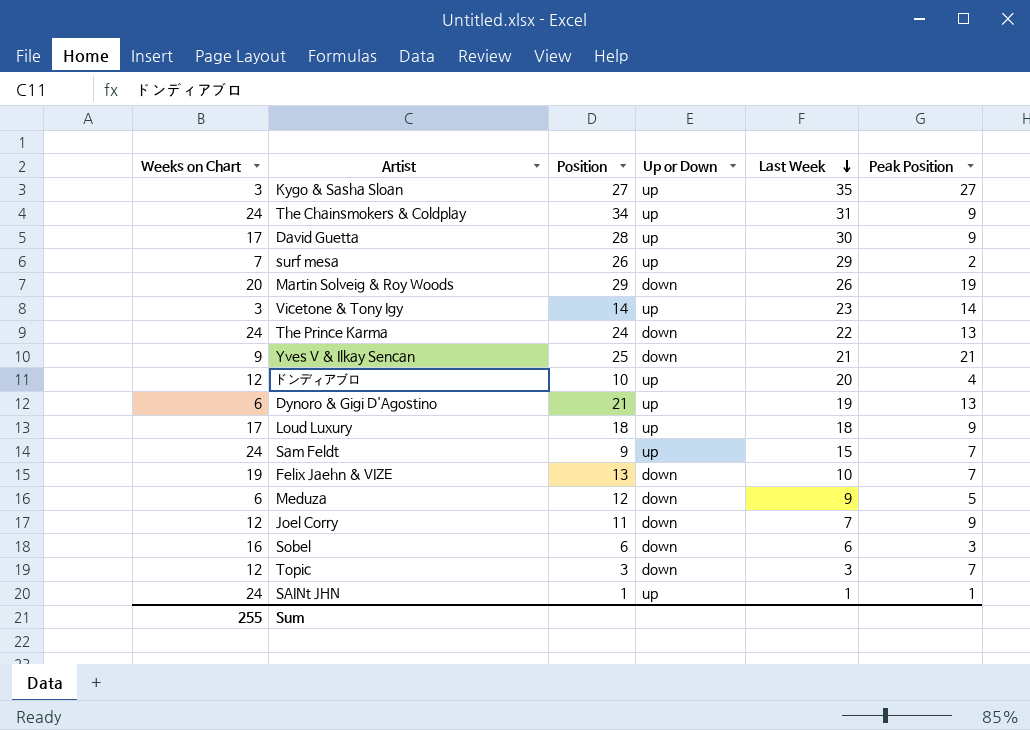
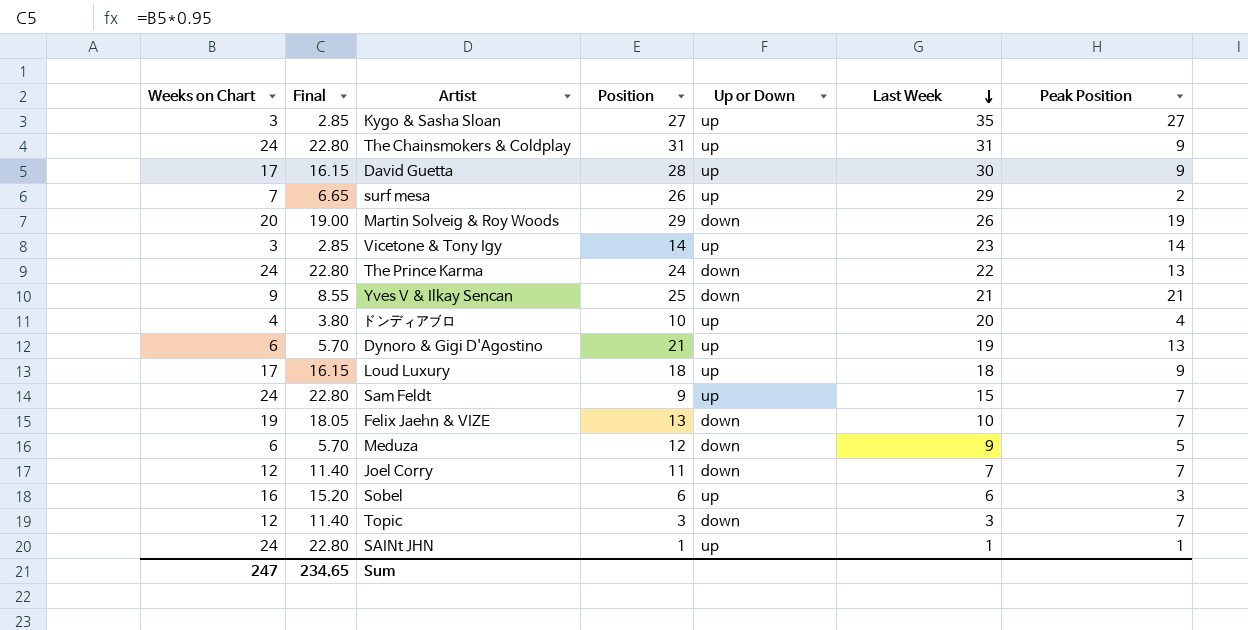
column Final | formula: none -> [Weeks on Chart] * 0.95
The Chainsmokers & Coldplay | Position: 34 -> 31
ドンディアブロ | Weeks on Chart: 12 -> 4
Joel Corry | Peak Position: 9 -> 7
Sobel | Up or Down: down -> up
Sum | Weeks on Chart: 255 -> 247

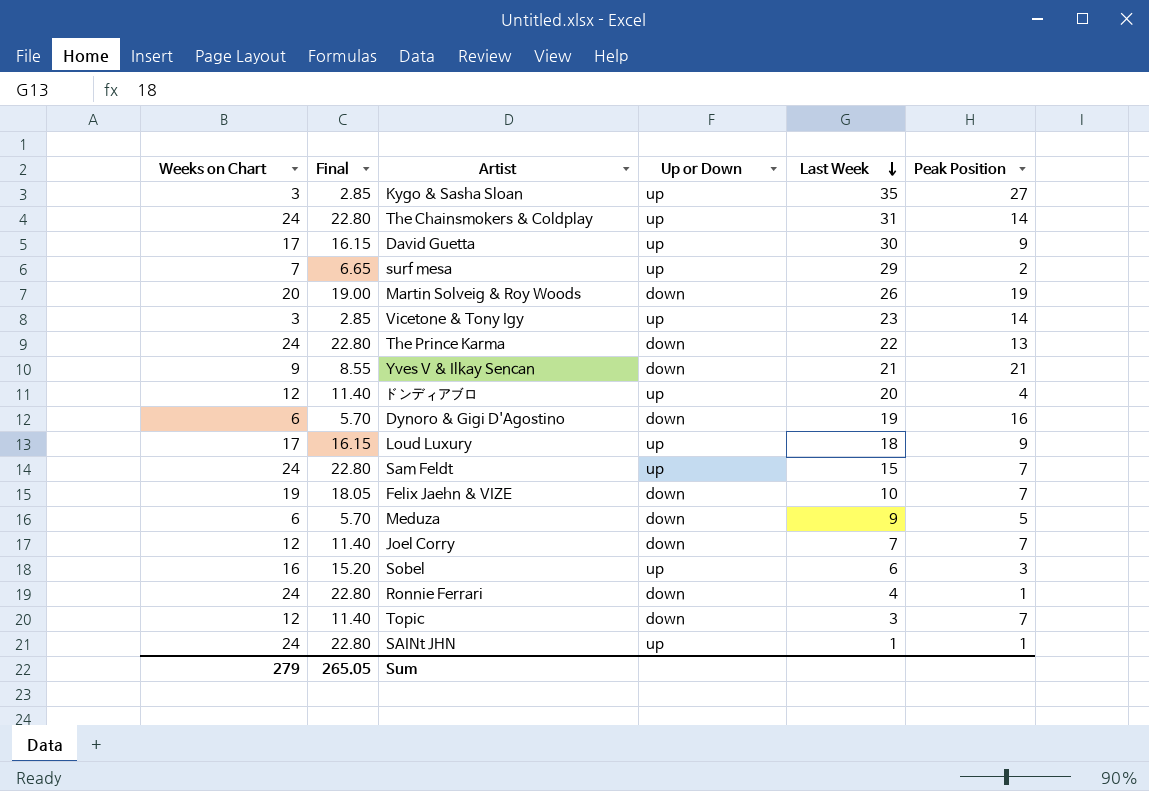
column Position | position: 4 -> none
The Chainsmokers & Coldplay | Peak Position: 9 -> 14
ドンディアブロ | Weeks on Chart: 4 -> 12
ドンディアブロ | Final: 3.80 -> 11.40
Dynoro & Gigi D'Agostino | Up or Down: up -> down
Dynoro & Gigi D'Agostino | Peak Position: 13 -> 16
row Ronnie Ferrari: none -> 24 | 22.80 | down | 4 | 1
Sum | Weeks on Chart: 247 -> 279
Sum | Final: 234.65 -> 265.05

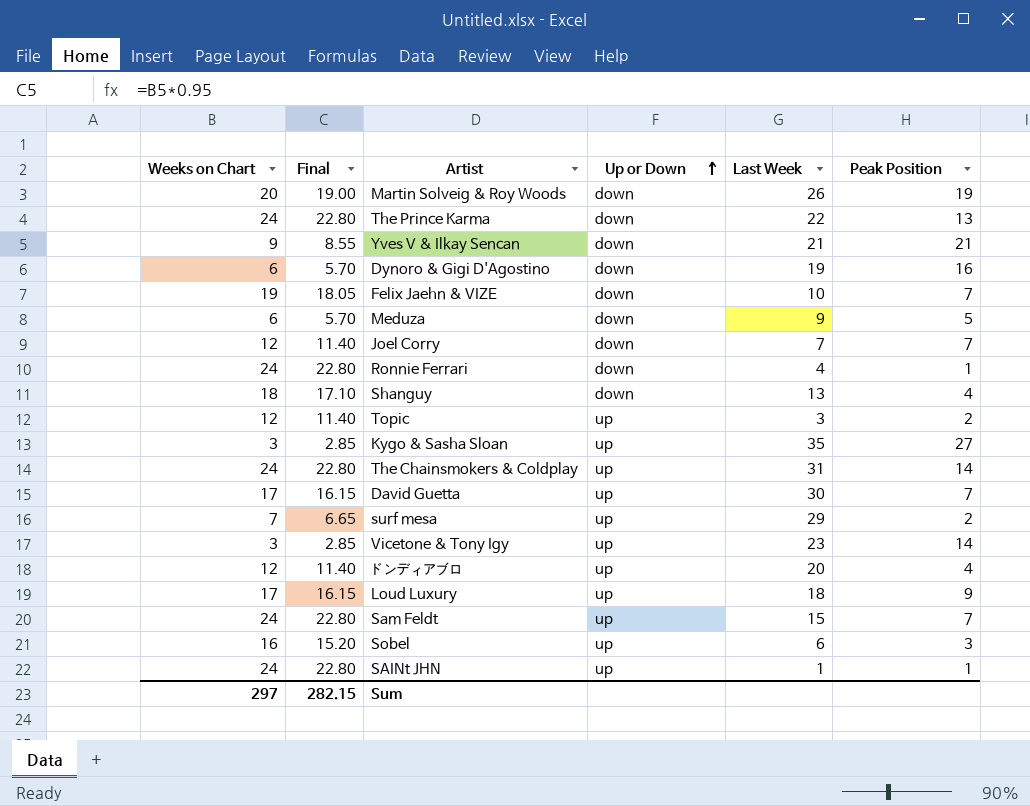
row order: Last Week descending -> Up or Down ascending
row Shanguy: none -> 18 | 17.10 | down | 13 | 4
Topic | Up or Down: down -> up
Topic | Peak Position: 7 -> 2
David Guetta | Peak Position: 9 -> 7
Sum | Weeks on Chart: 279 -> 297
Sum | Final: 265.05 -> 282.15

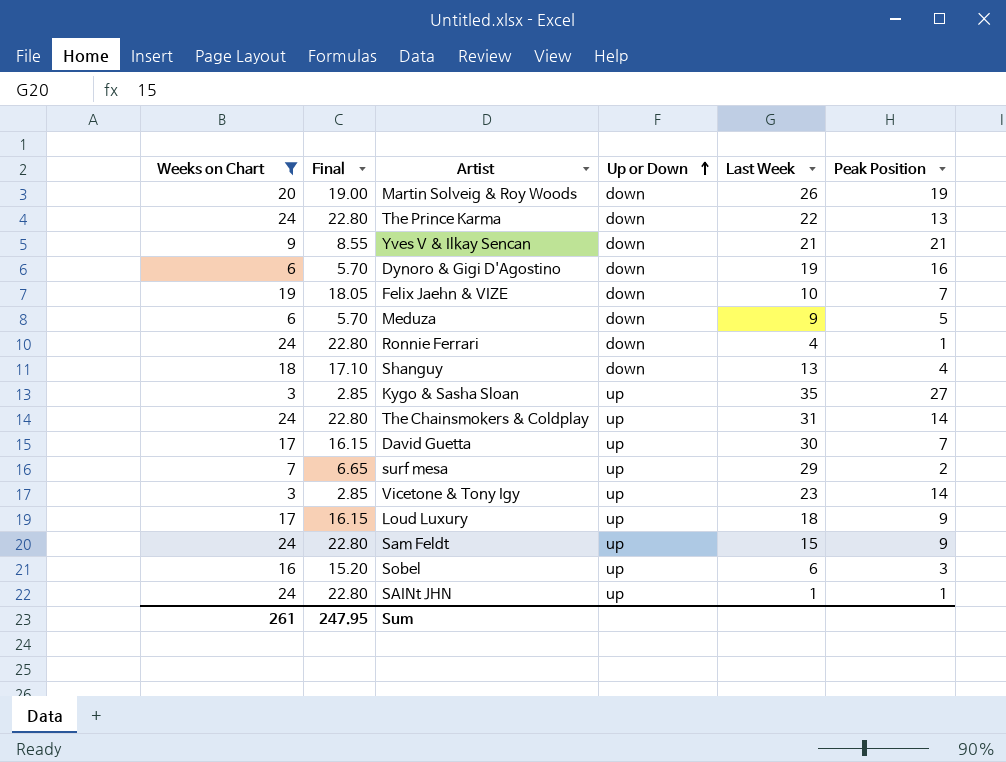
filter: none -> Weeks on Chart != 12
Sam Feldt | Peak Position: 7 -> 9
Sum | Weeks on Chart: 297 -> 261
Sum | Final: 282.15 -> 247.95

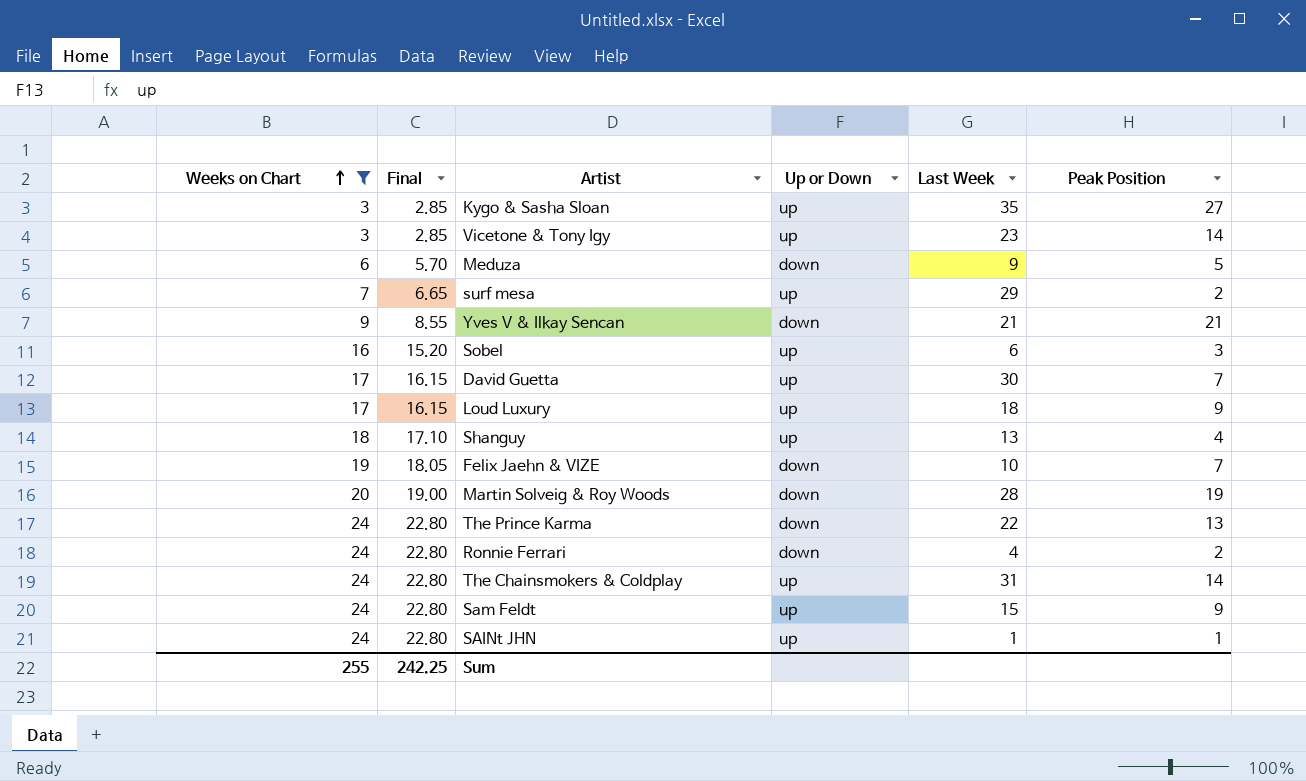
row order: Up or Down ascending -> Weeks on Chart ascending
row Dynoro & Gigi D'Agostino: 6 | 5.70 | down | 19 | 16 -> none
Shanguy | Up or Down: down -> up
Martin Solveig & Roy Woods | Last Week: 26 -> 28
Ronnie Ferrari | Peak Position: 1 -> 2
Sum | Weeks on Chart: 261 -> 255
Sum | Final: 247.95 -> 242.25

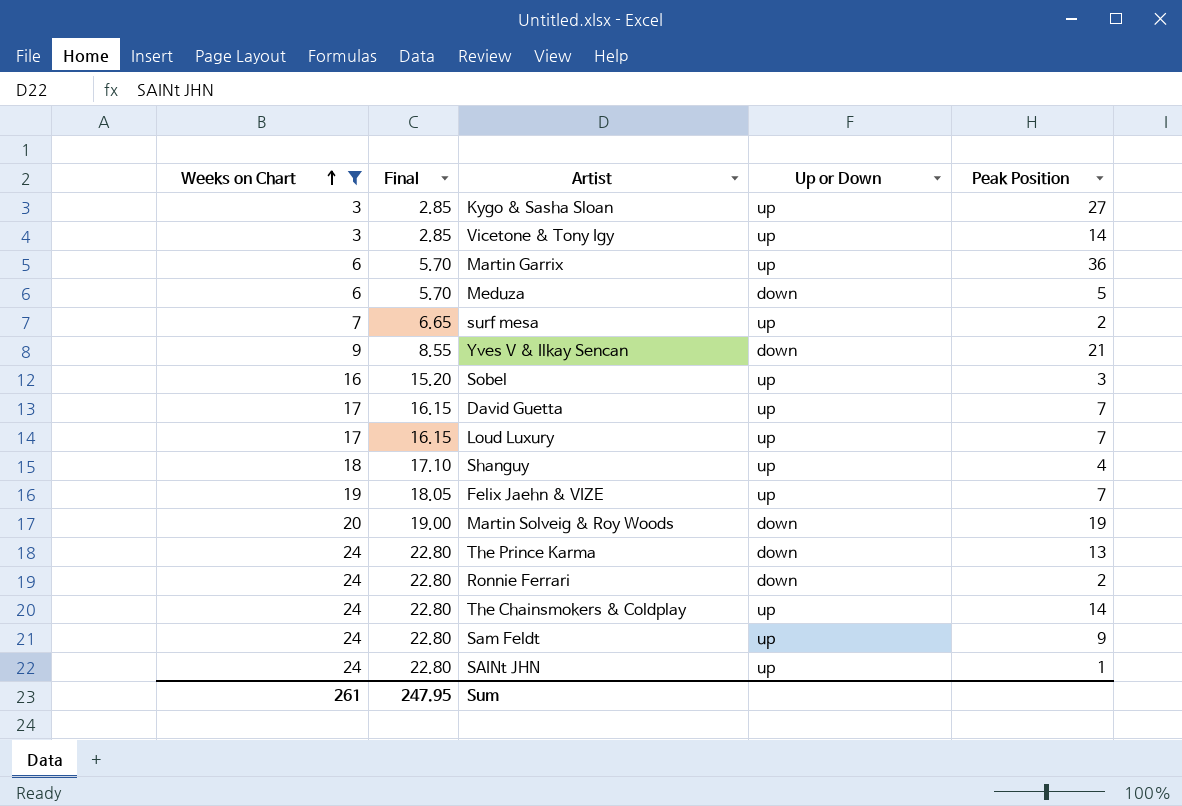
column Last Week | position: 5 -> none
row Martin Garrix: none -> 6 | 5.70 | up | 36
Loud Luxury | Peak Position: 9 -> 7
Felix Jaehn & VIZE | Up or Down: down -> up
Sum | Weeks on Chart: 255 -> 261
Sum | Final: 242.25 -> 247.95

